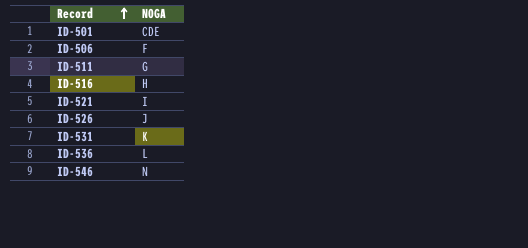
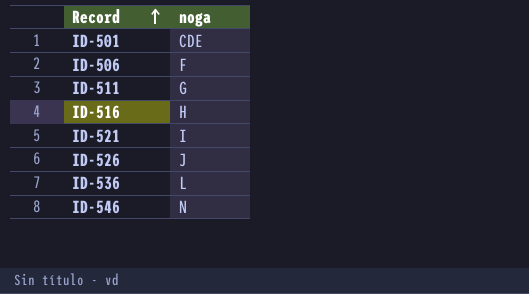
column name: NOGA -> noga
row ID-531: K -> none

